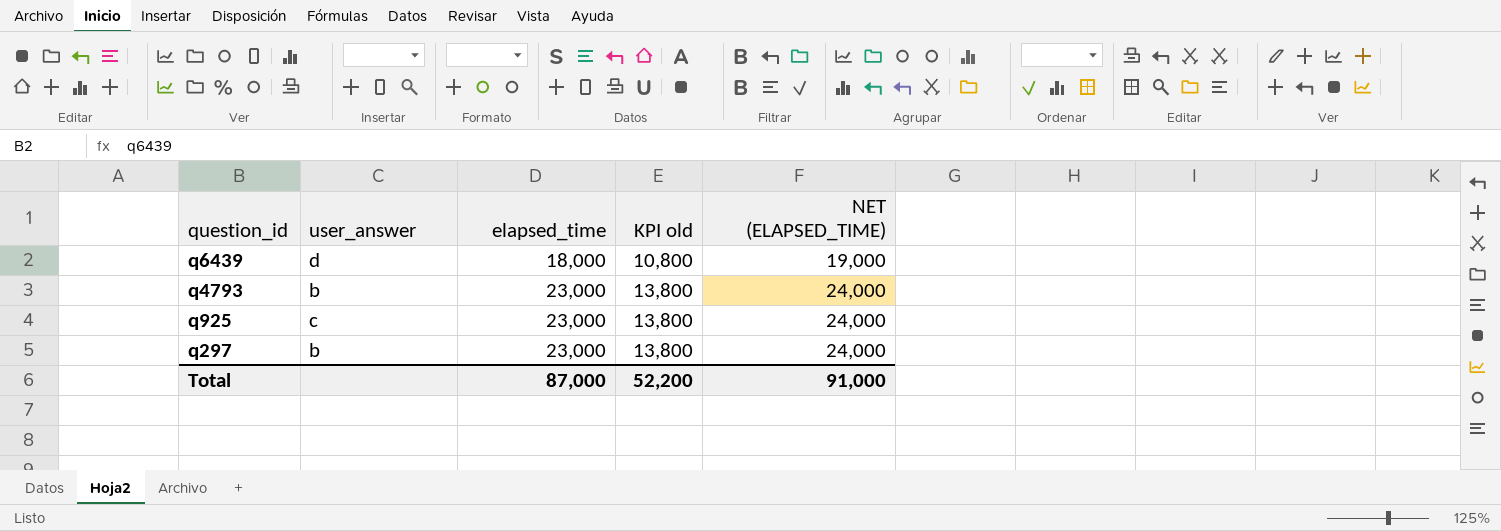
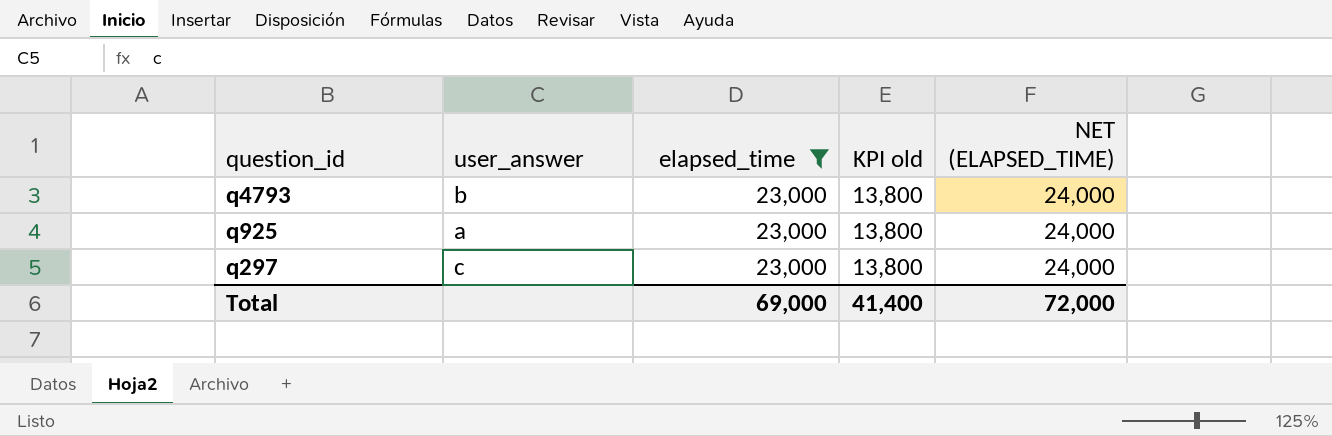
filter: none -> elapsed_time = 23,000
q925 | user_answer: c -> a
q297 | user_answer: b -> c
Total | elapsed_time: 87,000 -> 69,000
Total | KPI old: 52,200 -> 41,400
Total | NET (ELAPSED_TIME): 91,000 -> 72,000

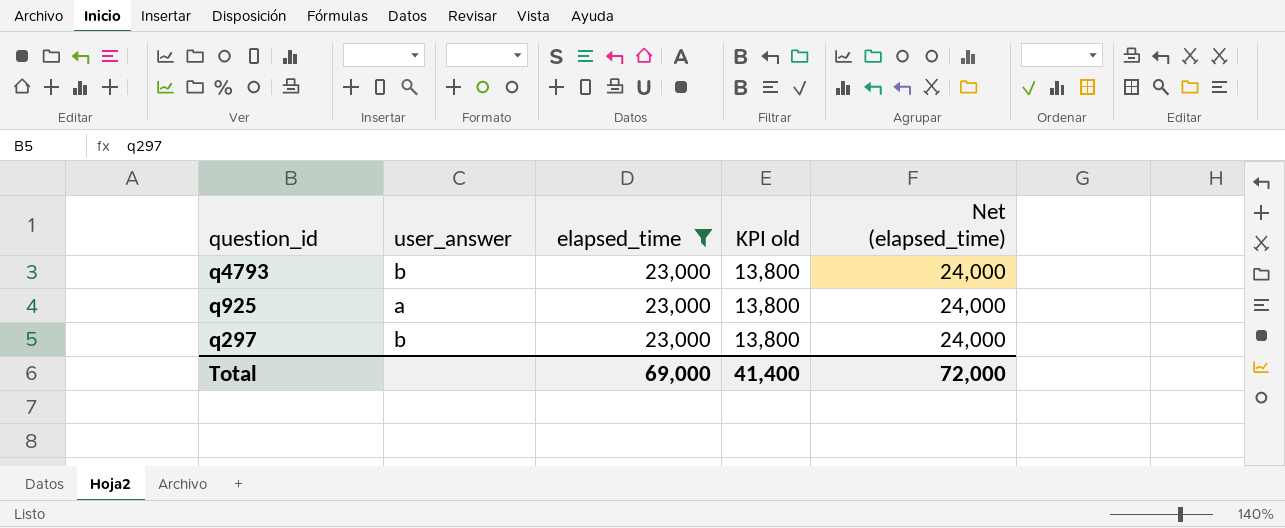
column name: NET (ELAPSED_TIME) -> Net (elapsed_time)
q297 | user_answer: c -> b

